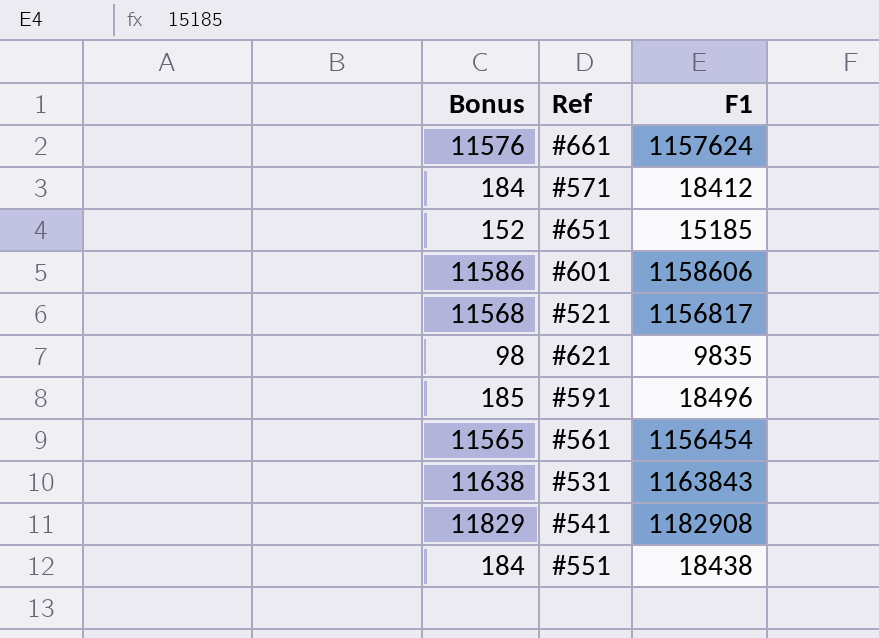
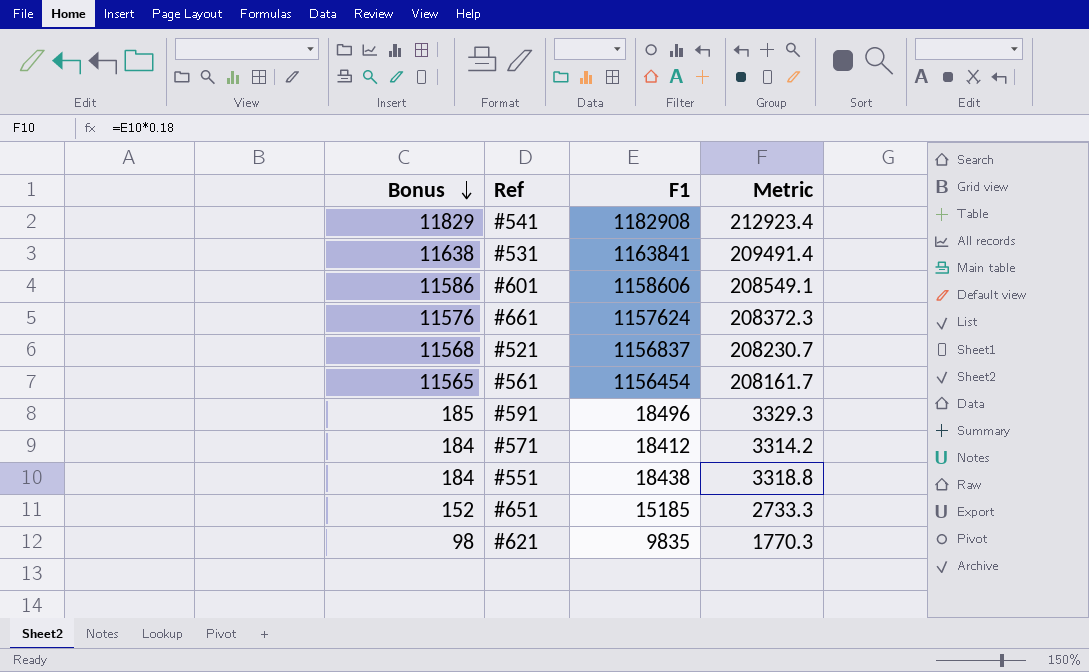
row order: none -> Bonus descending
column Metric | formula: none -> [F1] * 0.18
#531 | F1: 1163843 -> 1163841
#521 | F1: 1156817 -> 1156837

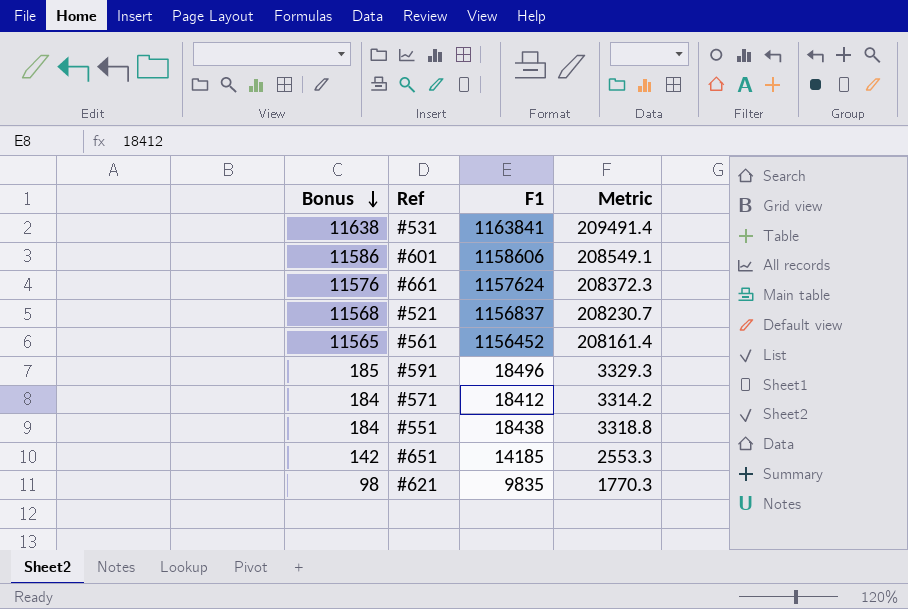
row #541: 11829 | 1182908 | 212923.4 -> none
#561 | F1: 1156454 -> 1156452
#561 | Metric: 208161.7 -> 208161.4
#651 | Bonus: 152 -> 142
#651 | F1: 15185 -> 14185
#651 | Metric: 2733.3 -> 2553.3

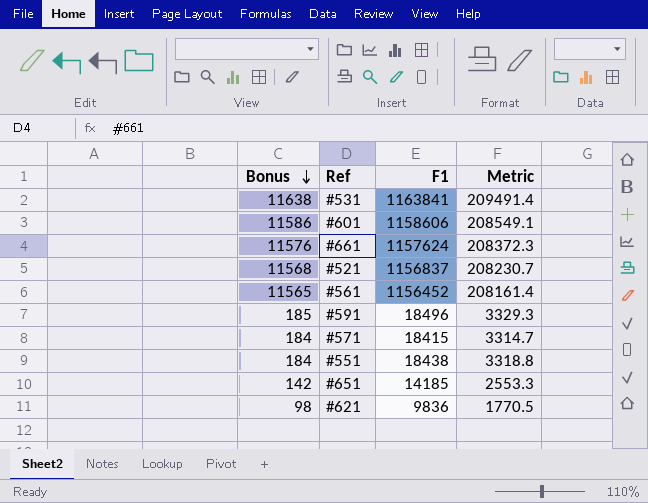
#571 | F1: 18412 -> 18415
#571 | Metric: 3314.2 -> 3314.7
#621 | F1: 9835 -> 9836
#621 | Metric: 1770.3 -> 1770.5

